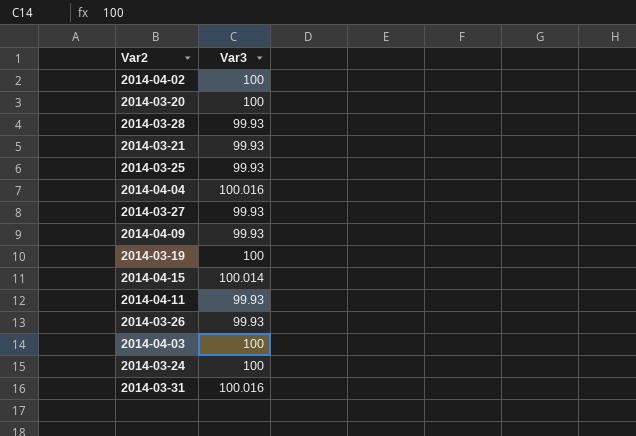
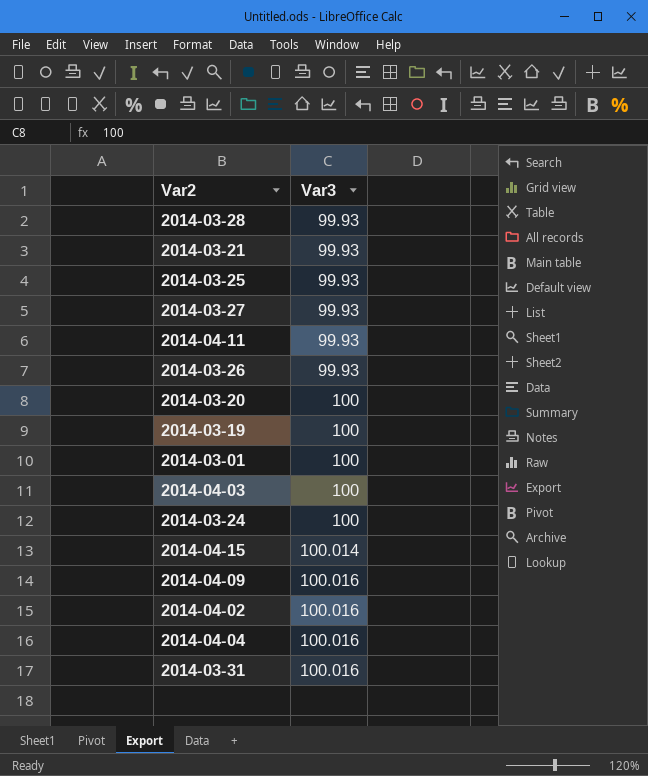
row order: none -> Var3 ascending
row 2014-03-01: none -> 100
2014-04-09 | Var3: 99.93 -> 100.016
2014-04-02 | Var3: 100 -> 100.016

